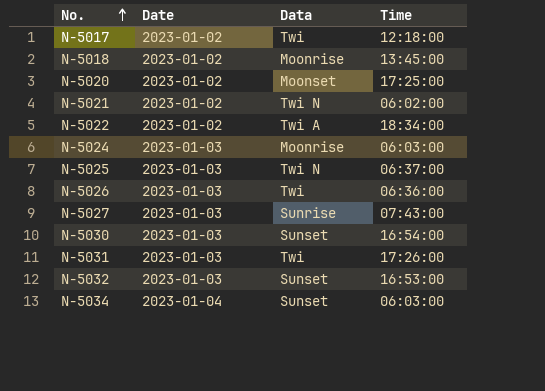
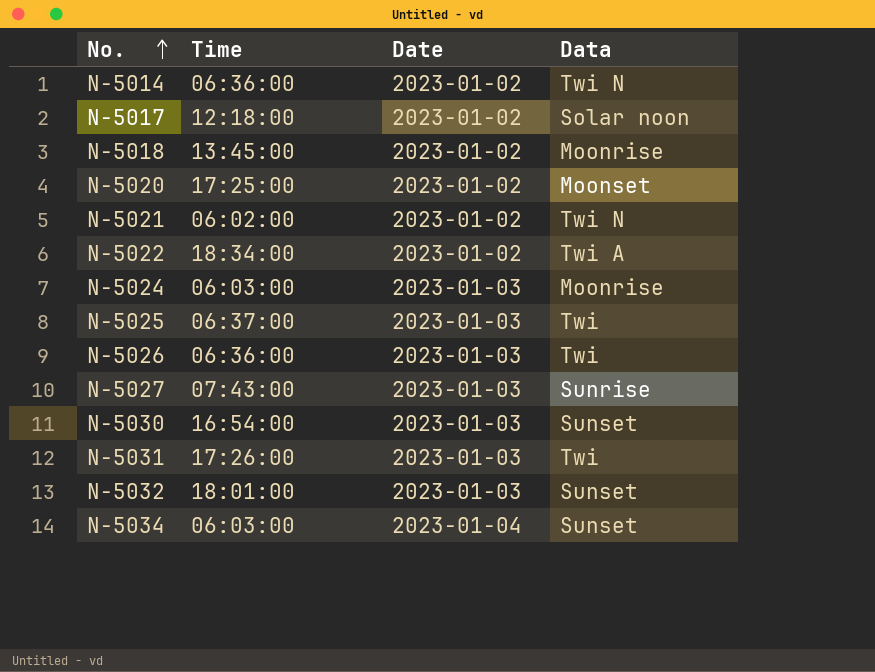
column Time | position: 4 -> 2
row N-5014: none -> 06:36:00 | 2023-01-02 | Twi N
N-5017 | Data: Twi -> Solar noon
N-5025 | Data: Twi N -> Twi
N-5032 | Time: 16:53:00 -> 18:01:00

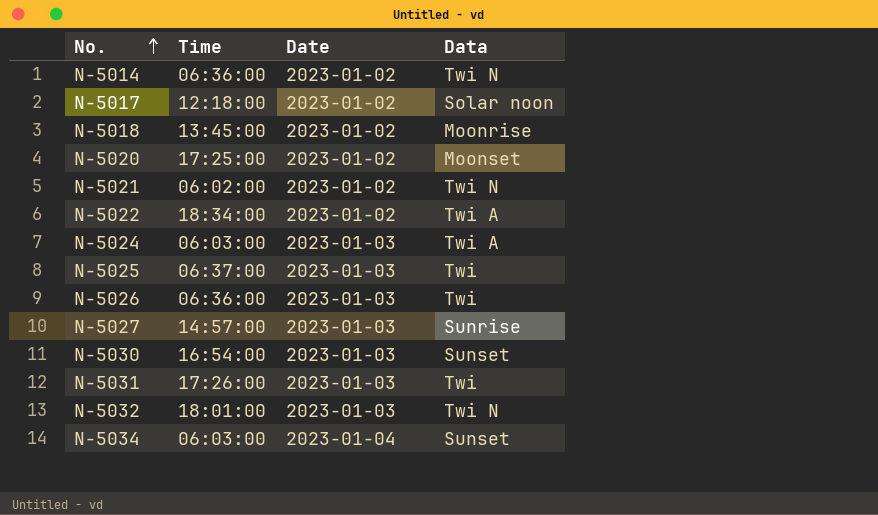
N-5024 | Data: Moonrise -> Twi A
N-5027 | Time: 07:43:00 -> 14:57:00
N-5032 | Data: Sunset -> Twi N

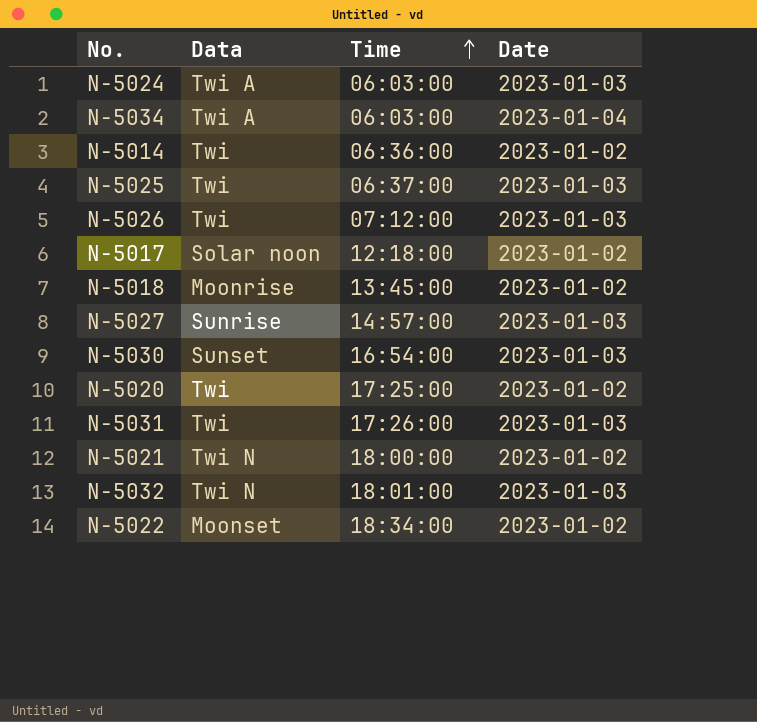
row order: No. ascending -> Time ascending
column Data | position: 4 -> 2
N-5034 | Data: Sunset -> Twi A
N-5014 | Data: Twi N -> Twi
N-5026 | Time: 06:36:00 -> 07:12:00
N-5020 | Data: Moonset -> Twi
N-5021 | Time: 06:02:00 -> 18:00:00
N-5022 | Data: Twi A -> Moonset

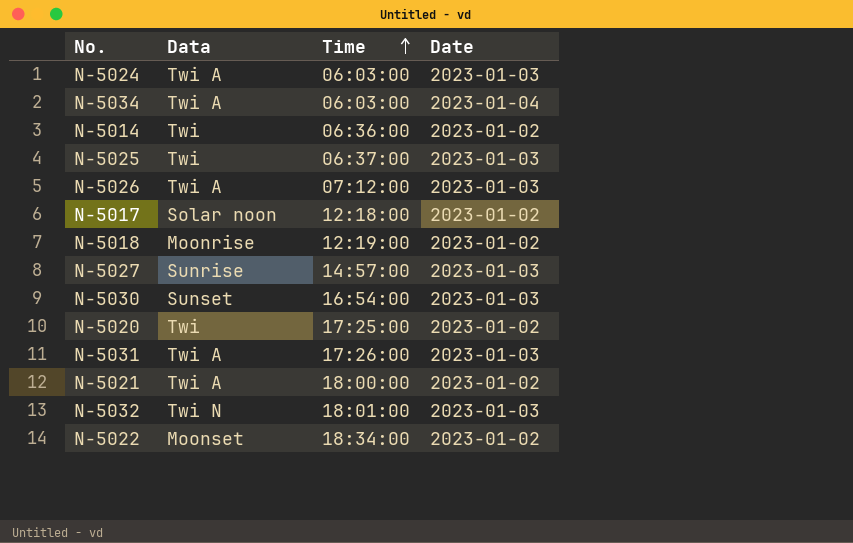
N-5026 | Data: Twi -> Twi A
N-5018 | Time: 13:45:00 -> 12:19:00
N-5031 | Data: Twi -> Twi A
N-5021 | Data: Twi N -> Twi A

